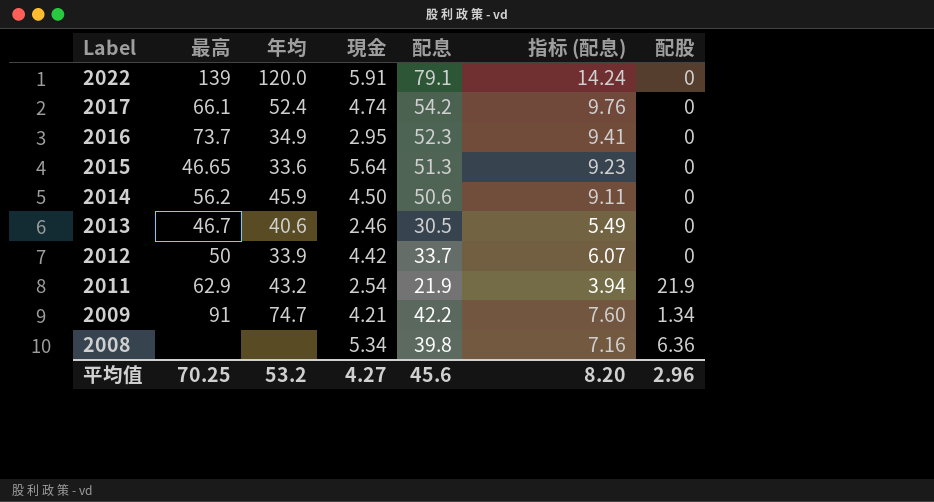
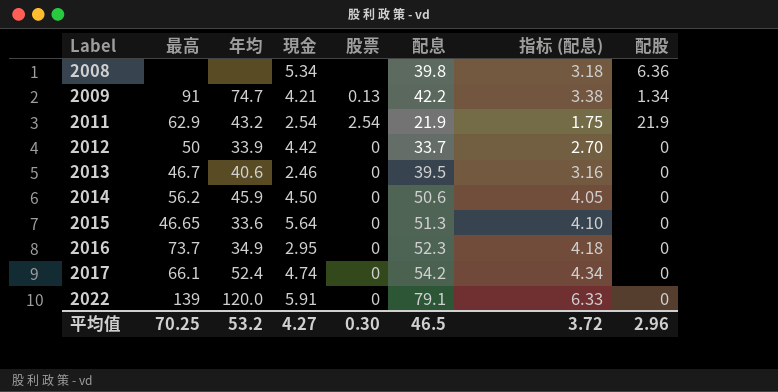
row order: Label descending -> Label ascending
column 股票 | position: none -> 5
column 指标 (配息) | formula: [配息] * 0.18 -> [配息] * 0.08
2013 | 配息: 30.5 -> 39.5
平均值 | 配息: 45.6 -> 46.5
平均值 | 指标 (配息): 8.20 -> 3.72

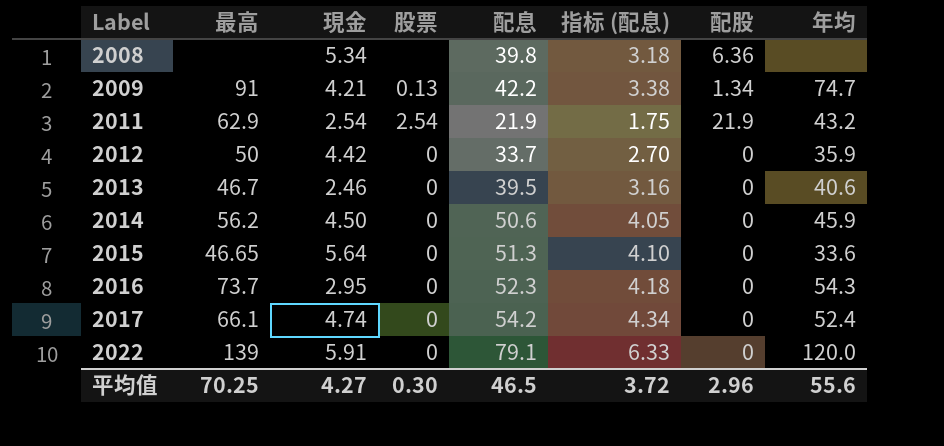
column 年均 | position: 3 -> 8
2012 | 年均: 33.9 -> 35.9
2016 | 年均: 34.9 -> 54.3
平均值 | 年均: 53.2 -> 55.6

